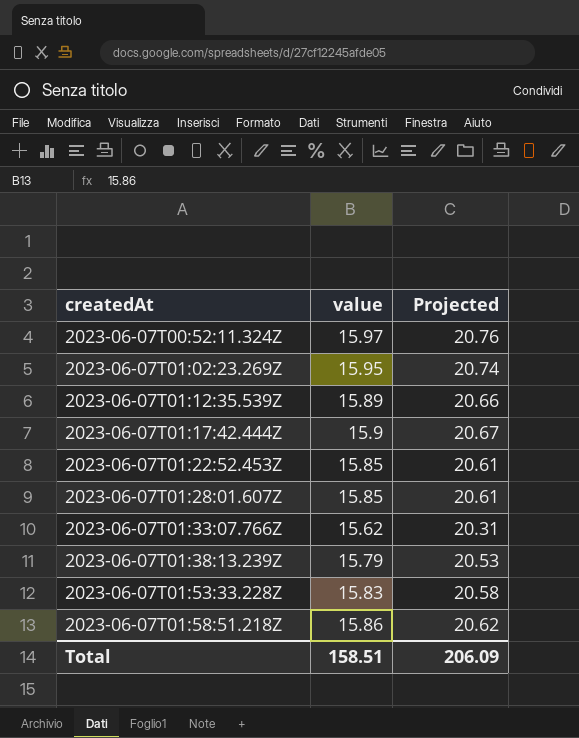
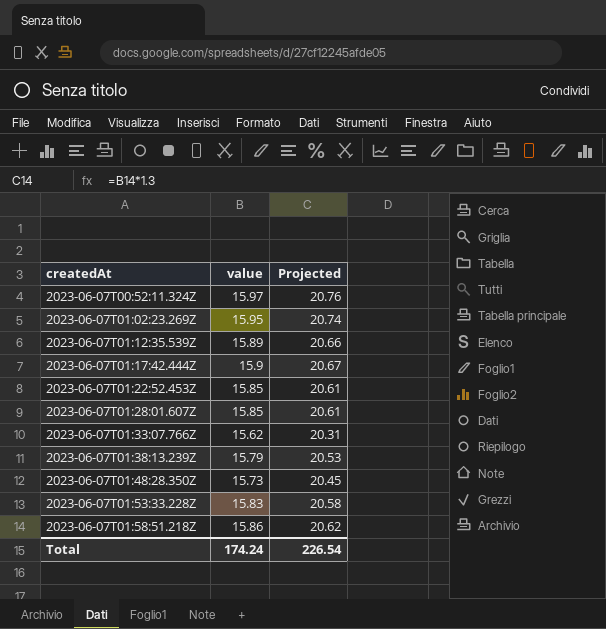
row 2023-06-07T01:48:28.350Z: none -> 15.73 | 20.45
Total | value: 158.51 -> 174.24
Total | Projected: 206.09 -> 226.54

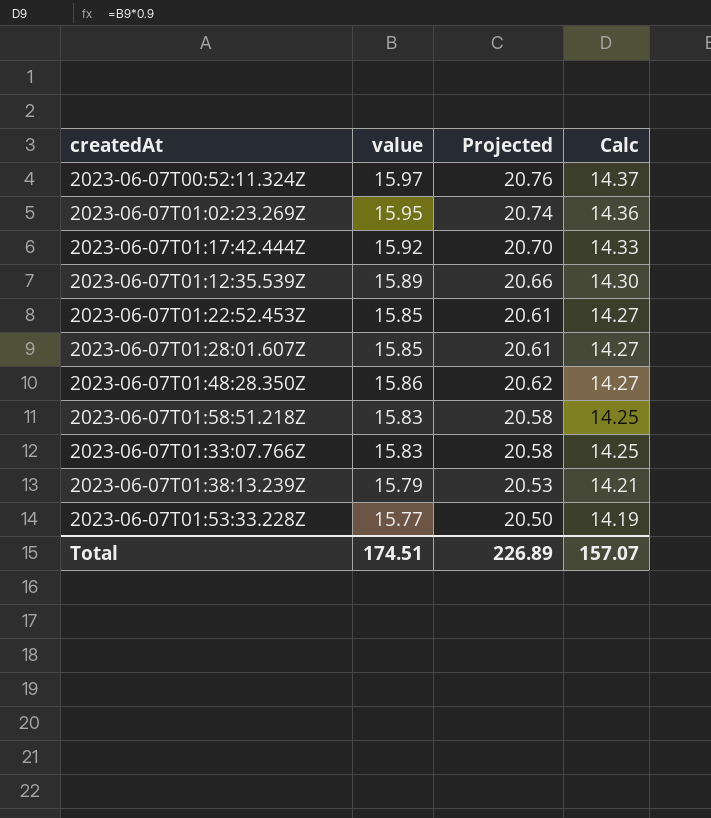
row order: createdAt ascending -> Calc descending
column Calc | formula: none -> [value] * 0.9
2023-06-07T01:17:42.444Z | value: 15.9 -> 15.92
2023-06-07T01:17:42.444Z | Projected: 20.67 -> 20.70
2023-06-07T01:48:28.350Z | value: 15.73 -> 15.86
2023-06-07T01:48:28.350Z | Projected: 20.45 -> 20.62
2023-06-07T01:58:51.218Z | value: 15.86 -> 15.83
2023-06-07T01:58:51.218Z | Projected: 20.62 -> 20.58
2023-06-07T01:33:07.766Z | value: 15.62 -> 15.83
2023-06-07T01:33:07.766Z | Projected: 20.31 -> 20.58
2023-06-07T01:53:33.228Z | value: 15.83 -> 15.77
2023-06-07T01:53:33.228Z | Projected: 20.58 -> 20.50
Total | value: 174.24 -> 174.51
Total | Projected: 226.54 -> 226.89

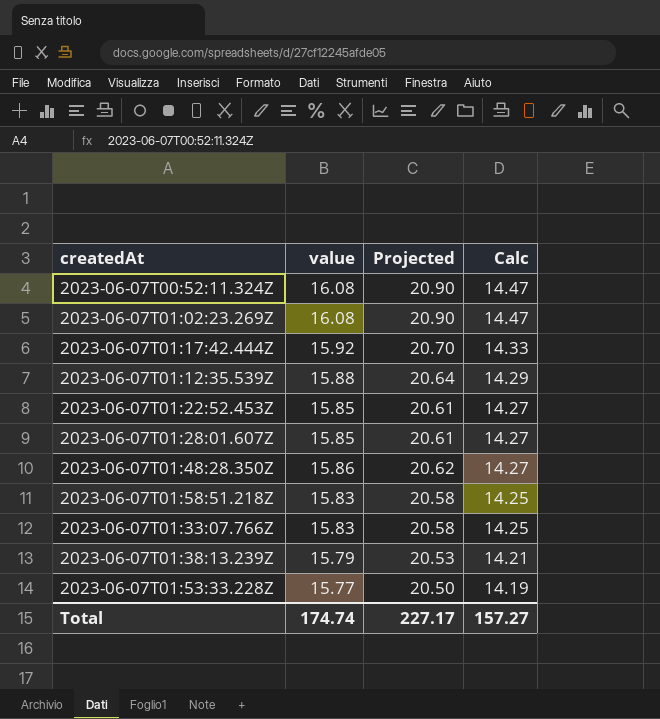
2023-06-07T00:52:11.324Z | value: 15.97 -> 16.08
2023-06-07T00:52:11.324Z | Projected: 20.76 -> 20.90
2023-06-07T00:52:11.324Z | Calc: 14.37 -> 14.47
2023-06-07T01:02:23.269Z | value: 15.95 -> 16.08
2023-06-07T01:02:23.269Z | Projected: 20.74 -> 20.90
2023-06-07T01:02:23.269Z | Calc: 14.36 -> 14.47
2023-06-07T01:12:35.539Z | value: 15.89 -> 15.88
2023-06-07T01:12:35.539Z | Projected: 20.66 -> 20.64
2023-06-07T01:12:35.539Z | Calc: 14.30 -> 14.29
Total | value: 174.51 -> 174.74
Total | Projected: 226.89 -> 227.17
Total | Calc: 157.07 -> 157.27

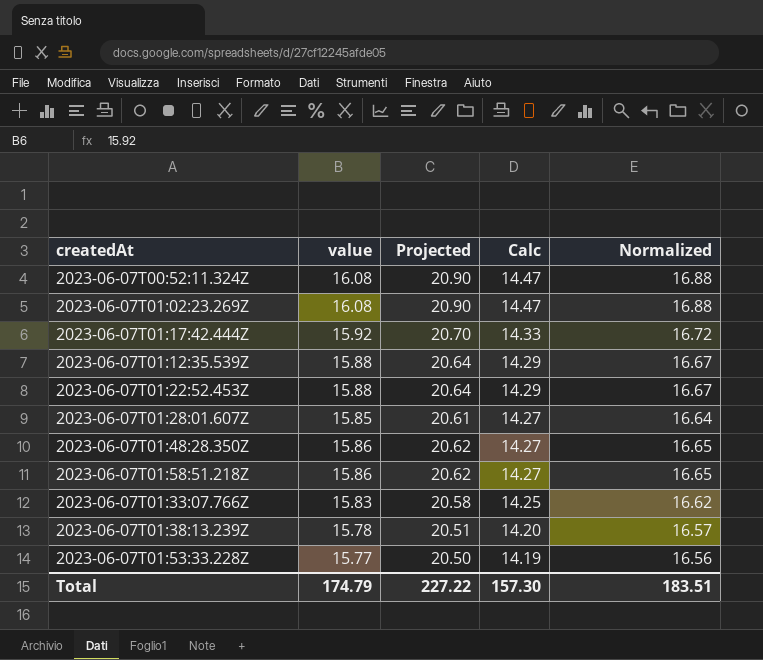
column Normalized | formula: none -> [value] * 1.05
2023-06-07T01:22:52.453Z | value: 15.85 -> 15.88
2023-06-07T01:22:52.453Z | Projected: 20.61 -> 20.64
2023-06-07T01:22:52.453Z | Calc: 14.27 -> 14.29
2023-06-07T01:58:51.218Z | value: 15.83 -> 15.86
2023-06-07T01:58:51.218Z | Projected: 20.58 -> 20.62
2023-06-07T01:58:51.218Z | Calc: 14.25 -> 14.27
2023-06-07T01:38:13.239Z | value: 15.79 -> 15.78
2023-06-07T01:38:13.239Z | Projected: 20.53 -> 20.51
2023-06-07T01:38:13.239Z | Calc: 14.21 -> 14.20
Total | value: 174.74 -> 174.79
Total | Projected: 227.17 -> 227.22
Total | Calc: 157.27 -> 157.30

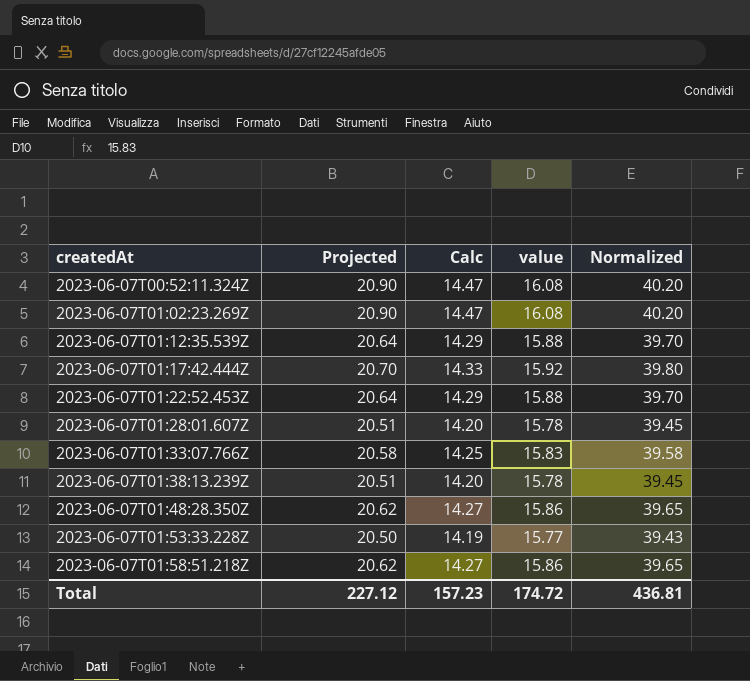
row order: Calc descending -> createdAt ascending
column value | position: 2 -> 4
column Normalized | formula: [value] * 1.05 -> [value] * 2.5
2023-06-07T01:28:01.607Z | Projected: 20.61 -> 20.51
2023-06-07T01:28:01.607Z | Calc: 14.27 -> 14.20
2023-06-07T01:28:01.607Z | value: 15.85 -> 15.78
Total | Projected: 227.22 -> 227.12
Total | Calc: 157.30 -> 157.23
Total | value: 174.79 -> 174.72
Total | Normalized: 183.51 -> 436.81

